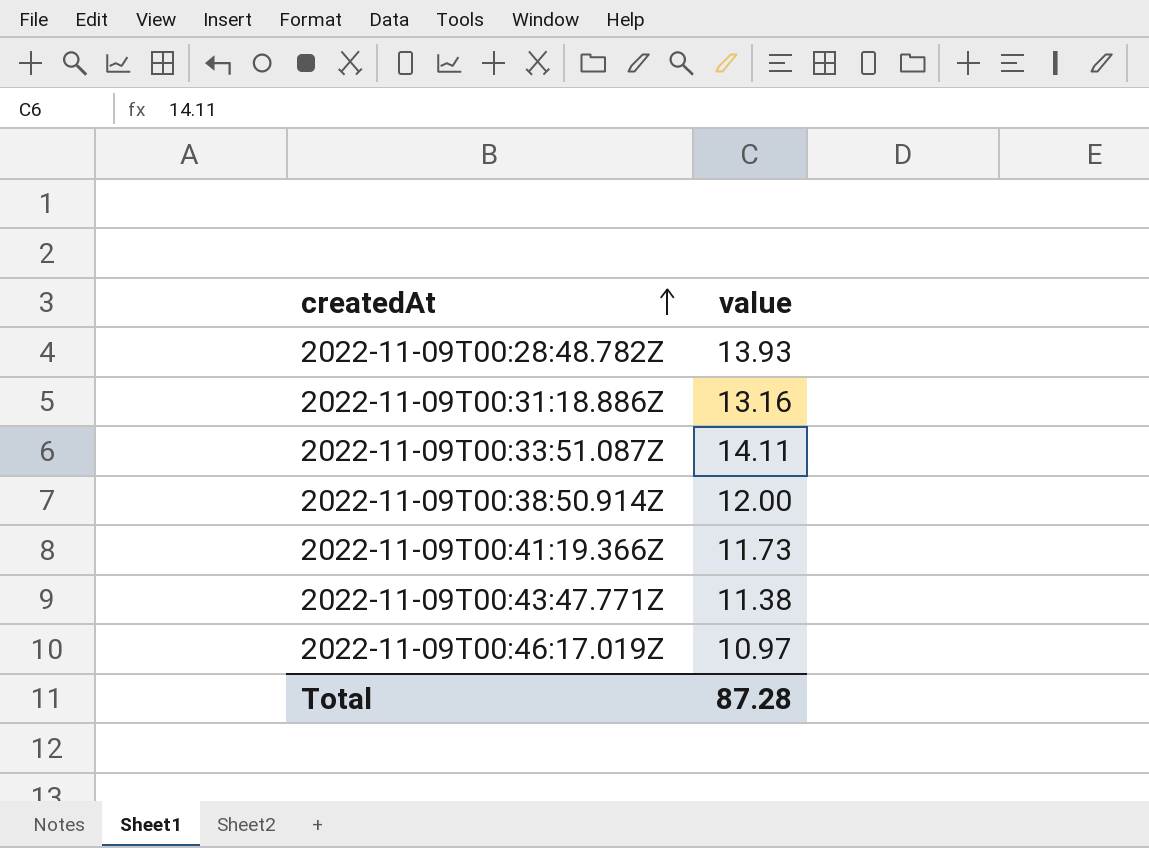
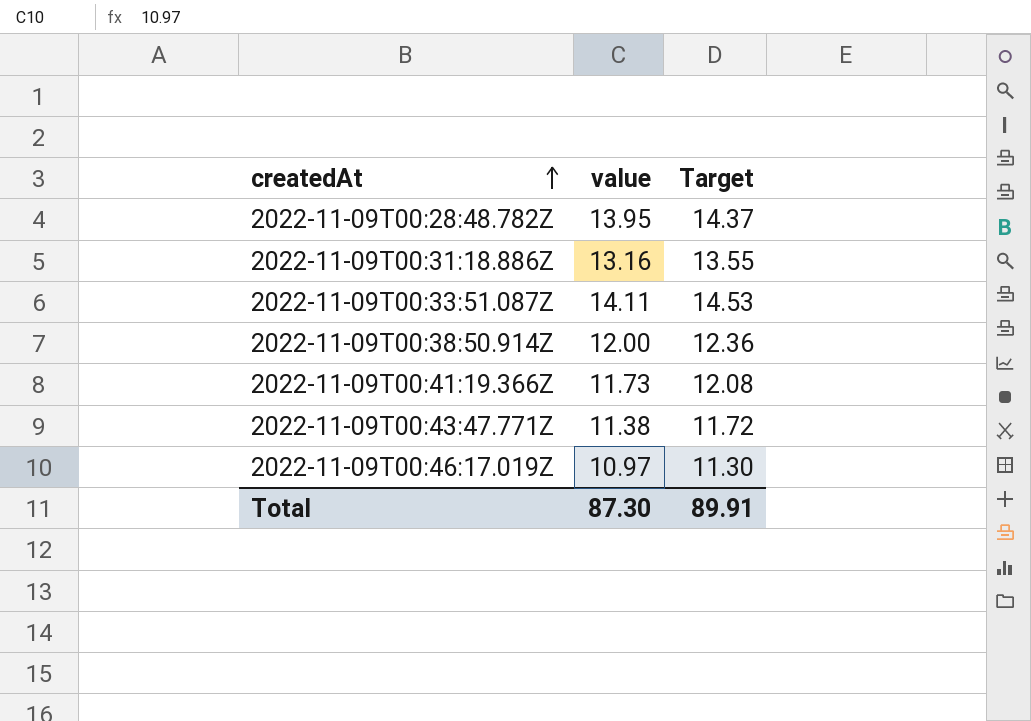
column Target | formula: none -> [value] * 1.03
2022-11-09T00:28:48.782Z | value: 13.93 -> 13.95
Total | value: 87.28 -> 87.30

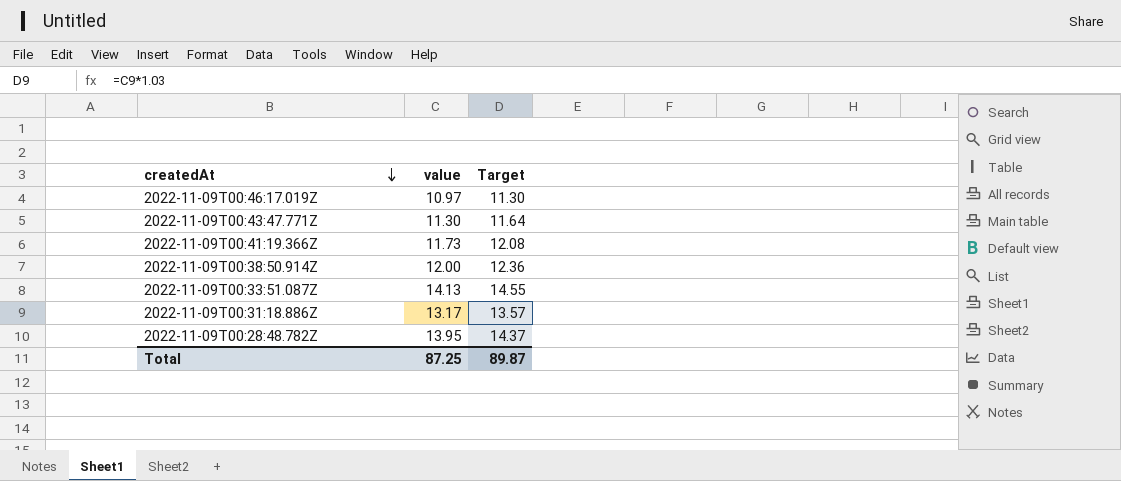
row order: createdAt ascending -> createdAt descending
2022-11-09T00:43:47.771Z | value: 11.38 -> 11.30
2022-11-09T00:43:47.771Z | Target: 11.72 -> 11.64
2022-11-09T00:33:51.087Z | value: 14.11 -> 14.13
2022-11-09T00:33:51.087Z | Target: 14.53 -> 14.55
2022-11-09T00:31:18.886Z | value: 13.16 -> 13.17
2022-11-09T00:31:18.886Z | Target: 13.55 -> 13.57
Total | value: 87.30 -> 87.25
Total | Target: 89.91 -> 89.87

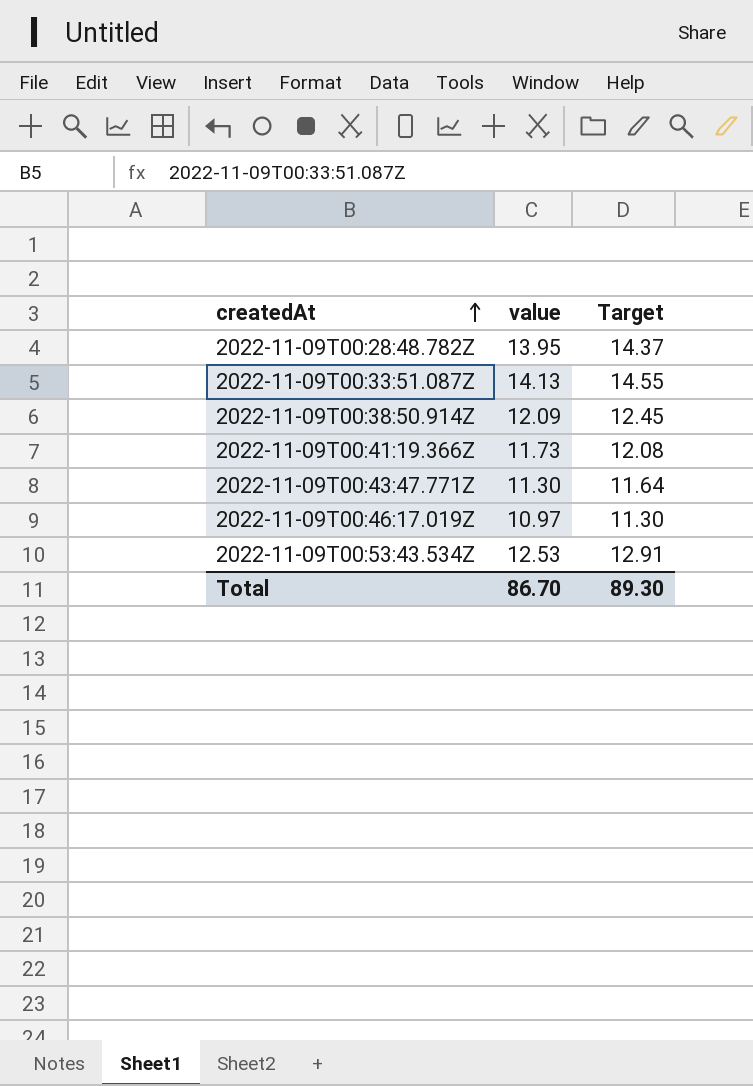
row order: createdAt descending -> createdAt ascending
row 2022-11-09T00:31:18.886Z: 13.17 | 13.57 -> none
2022-11-09T00:38:50.914Z | value: 12.00 -> 12.09
2022-11-09T00:38:50.914Z | Target: 12.36 -> 12.45
row 2022-11-09T00:53:43.534Z: none -> 12.53 | 12.91
Total | value: 87.25 -> 86.70
Total | Target: 89.87 -> 89.30

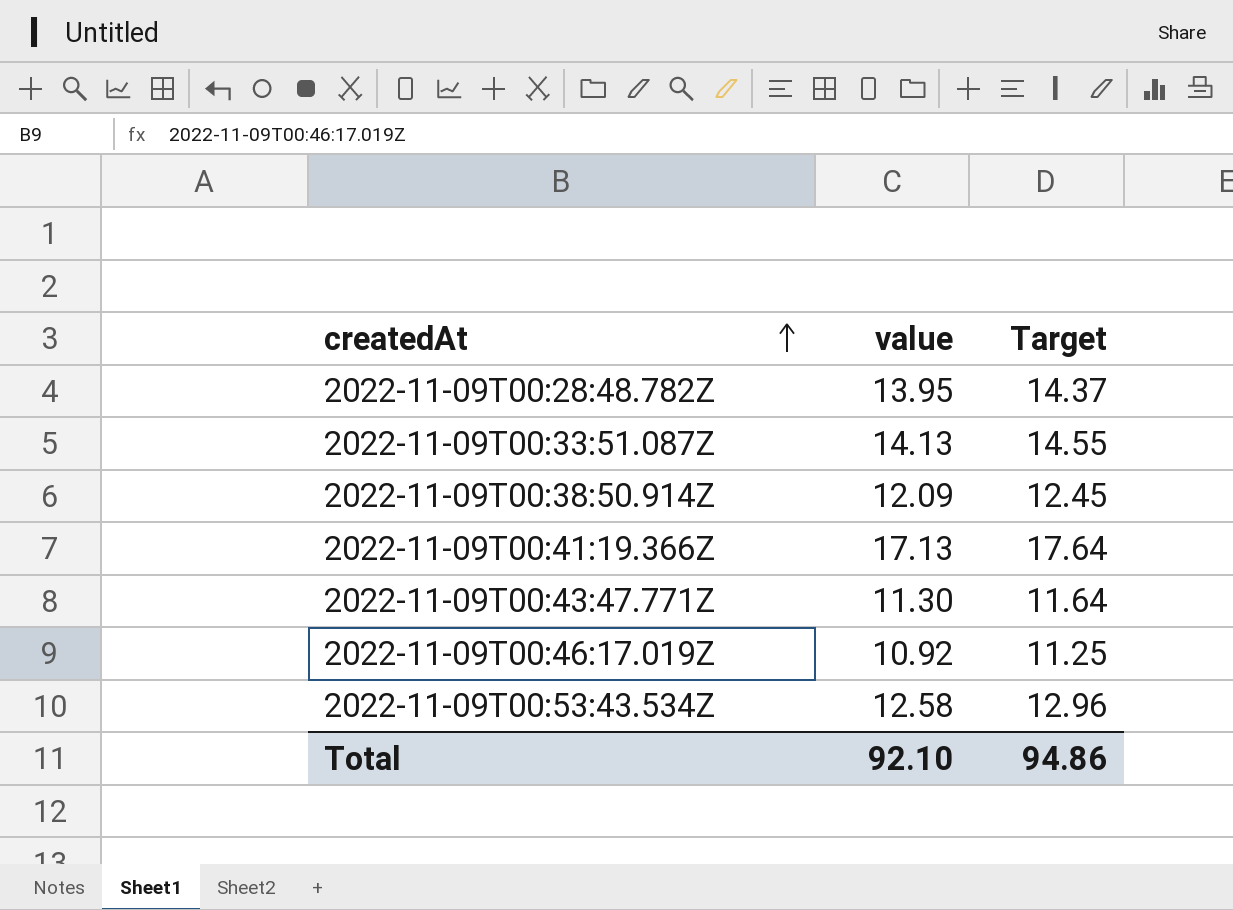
2022-11-09T00:41:19.366Z | value: 11.73 -> 17.13
2022-11-09T00:41:19.366Z | Target: 12.08 -> 17.64
2022-11-09T00:46:17.019Z | value: 10.97 -> 10.92
2022-11-09T00:46:17.019Z | Target: 11.30 -> 11.25
2022-11-09T00:53:43.534Z | value: 12.53 -> 12.58
2022-11-09T00:53:43.534Z | Target: 12.91 -> 12.96
Total | value: 86.70 -> 92.10
Total | Target: 89.30 -> 94.86

